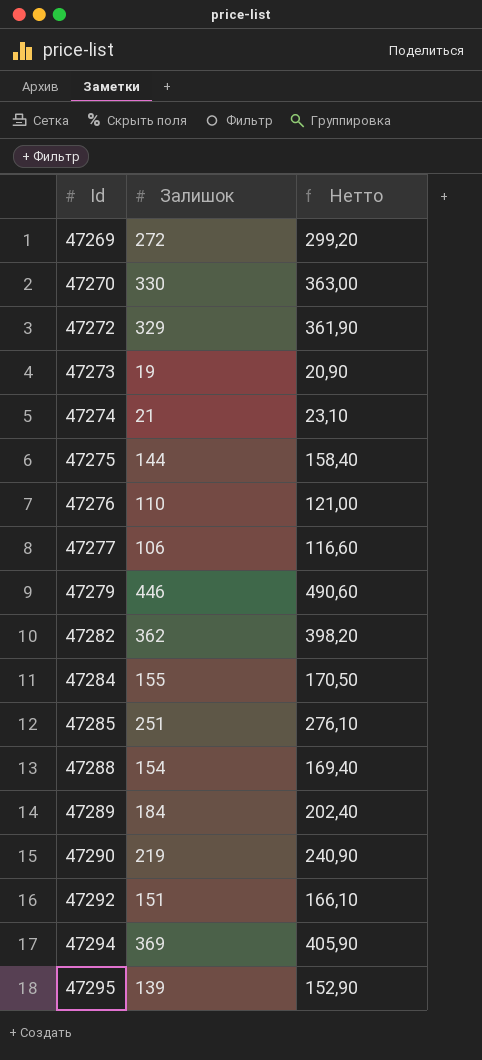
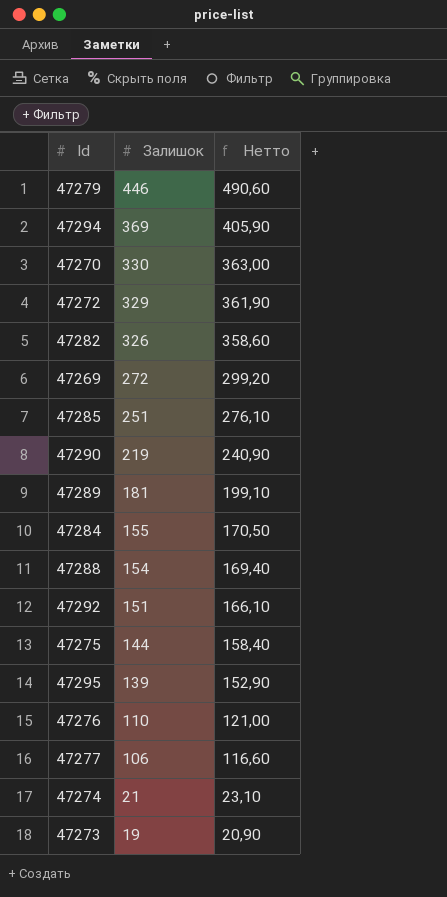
row order: Id ascending -> Залишок descending
47282 | Залишок: 362 -> 326
47282 | Нетто: 398,20 -> 358,60
47289 | Залишок: 184 -> 181
47289 | Нетто: 202,40 -> 199,10

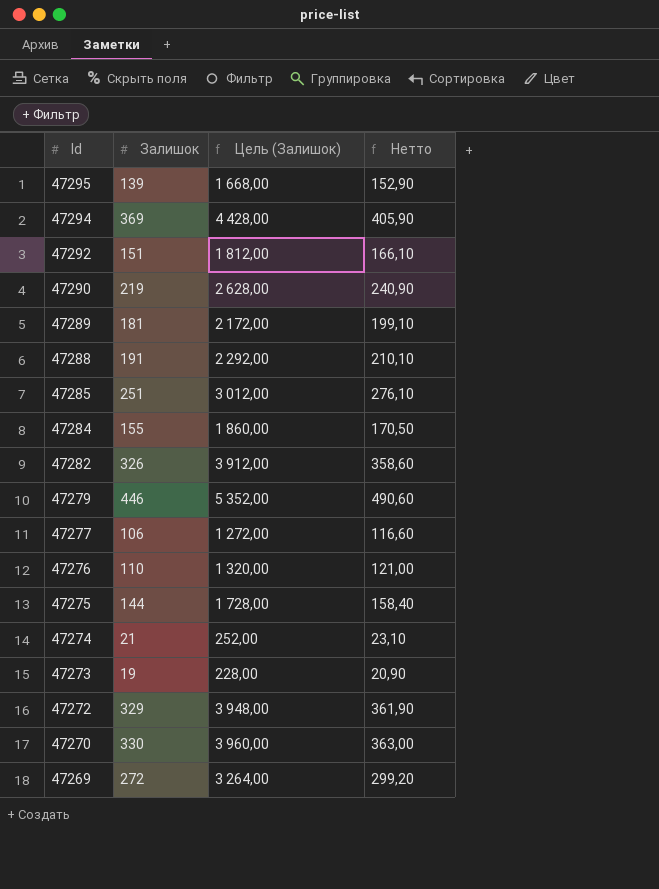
row order: Залишок descending -> Id descending
column Цель (Залишок) | formula: none -> [Залишок] * 12
47288 | Залишок: 154 -> 191
47288 | Нетто: 169,40 -> 210,10

